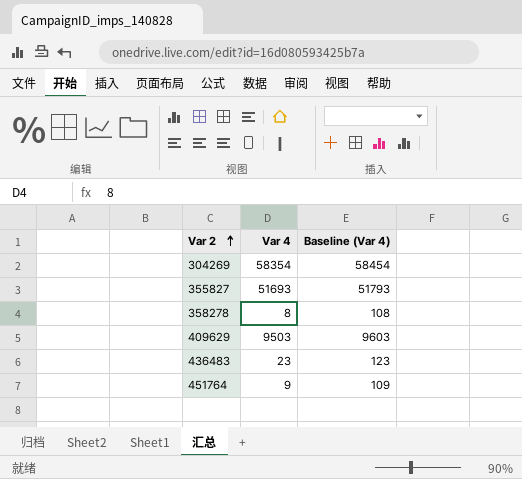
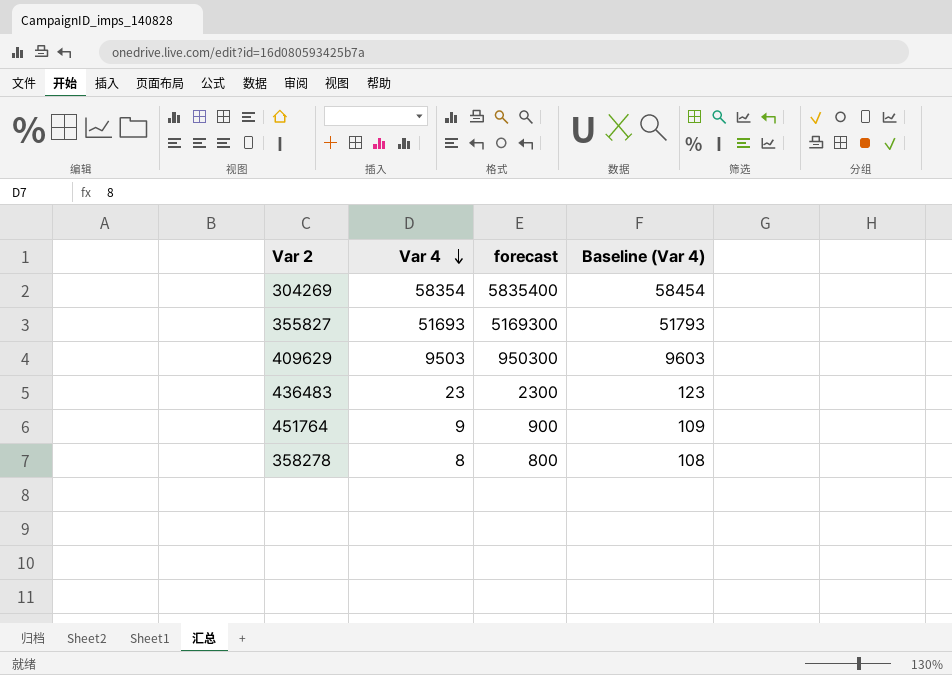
row order: Var 2 ascending -> Var 4 descending
column forecast | formula: none -> [Var 4] * 100

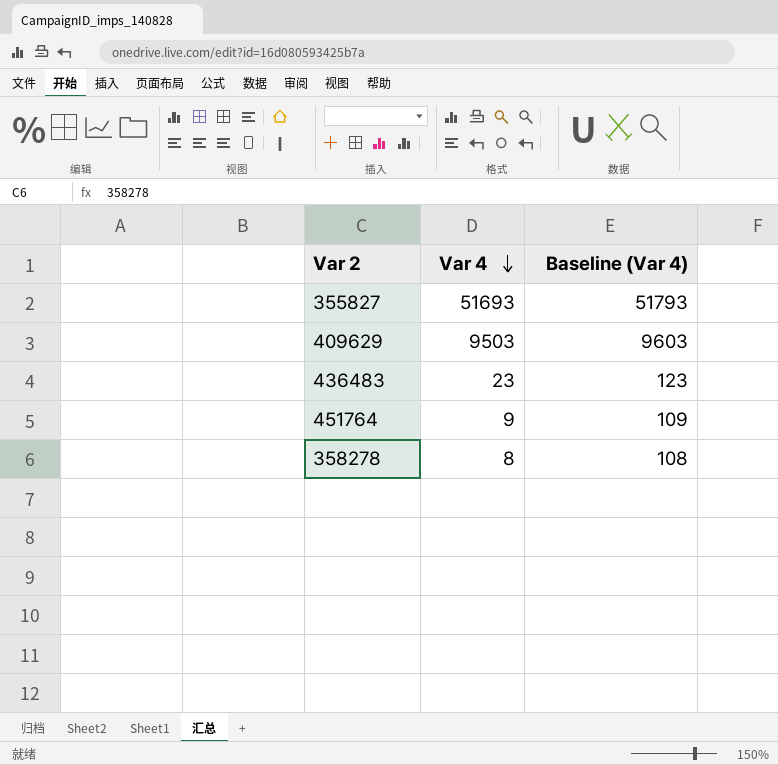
column forecast | formula: [Var 4] * 100 -> none
row 304269: 58354 | 5835400 | 58454 -> none

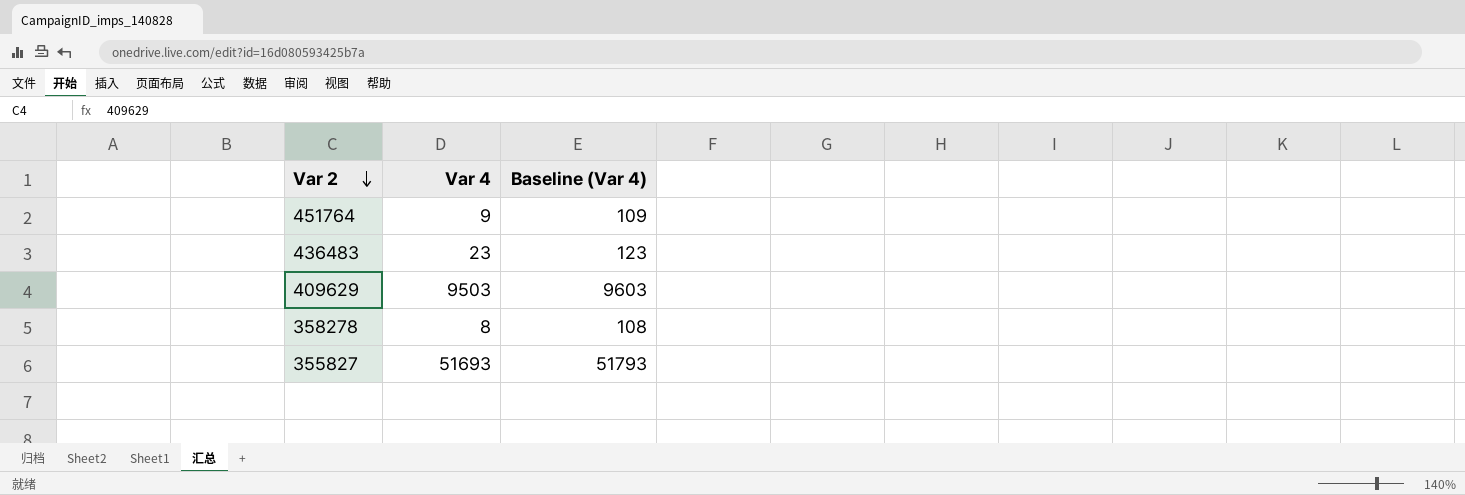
row order: Var 4 descending -> Var 2 descending

